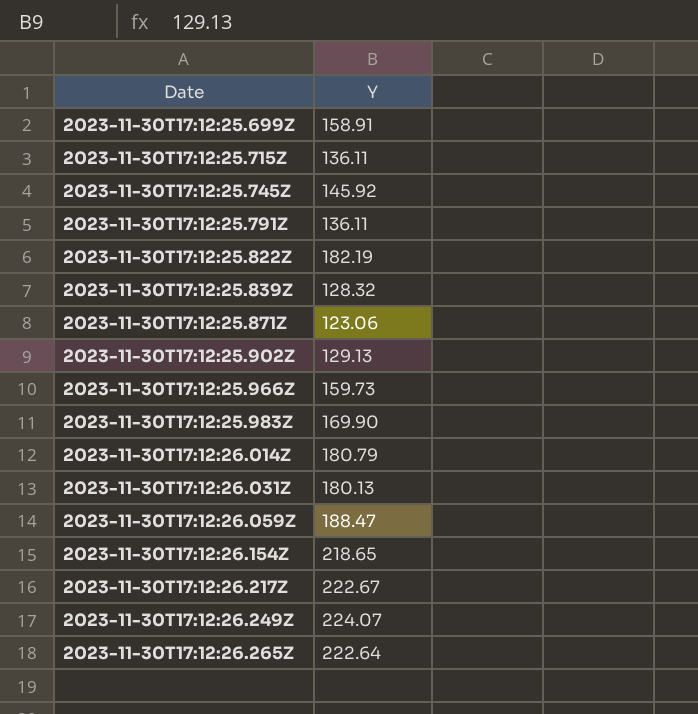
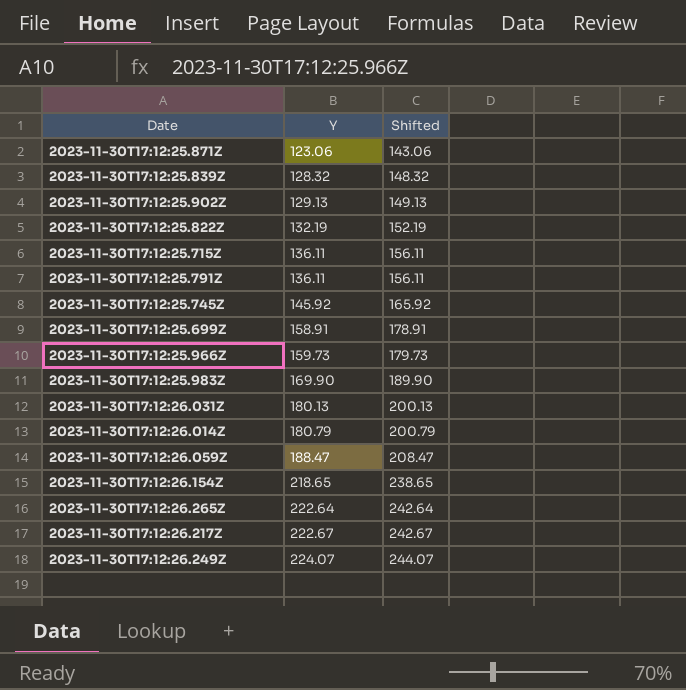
row order: Date ascending -> Y ascending
column Shifted | formula: none -> [Y] + 20
2023-11-30T17:12:25.822Z | Y: 182.19 -> 132.19

